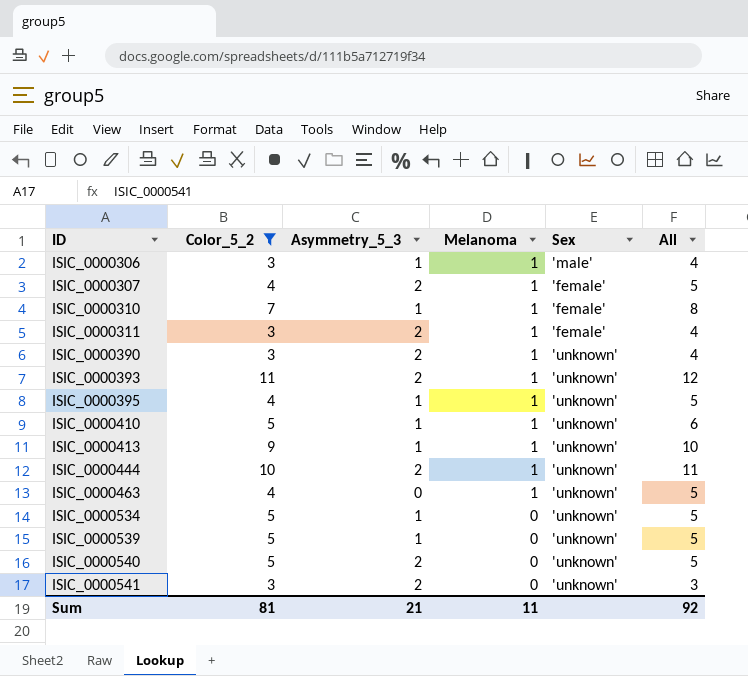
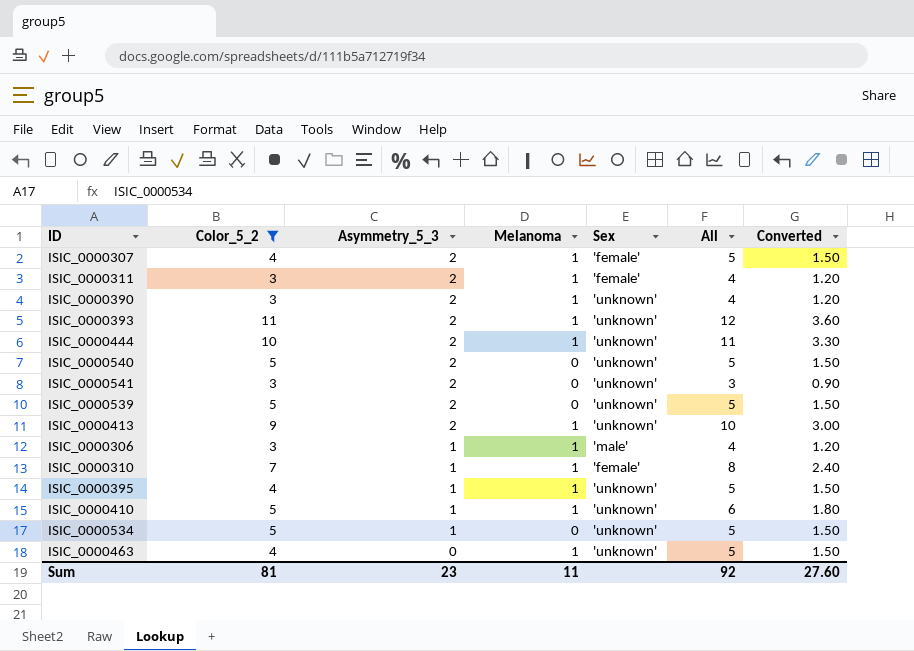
row order: ID ascending -> Asymmetry_5_3 descending
column Converted | formula: none -> [All] * 0.3
ISIC_0000539 | Asymmetry_5_3: 1 -> 2
ISIC_0000413 | Asymmetry_5_3: 1 -> 2
Sum | Asymmetry_5_3: 21 -> 23

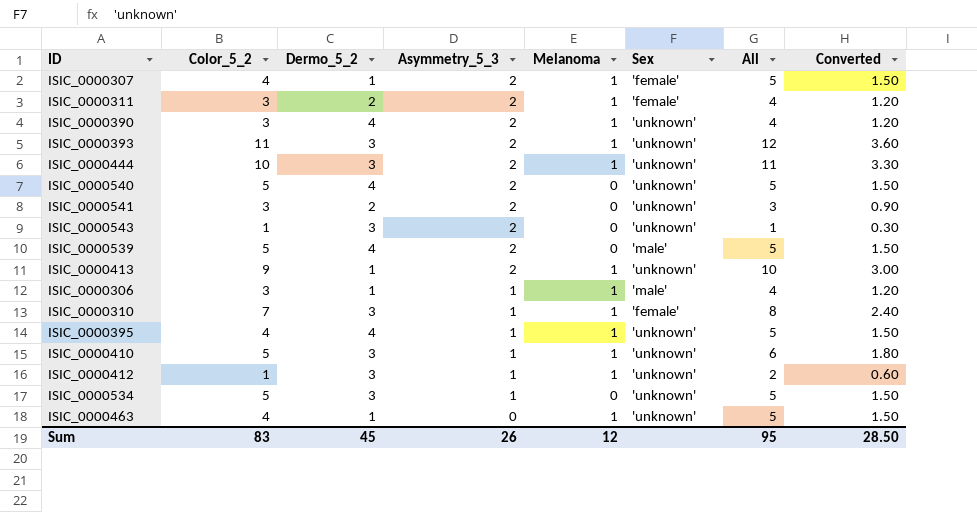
filter: Color_5_2 != 1 -> none
column Dermo_5_2 | position: none -> 3
ISIC_0000539 | Sex: 'unknown' -> 'male'
Sum | Color_5_2: 81 -> 83
Sum | Asymmetry_5_3: 23 -> 26
Sum | Melanoma: 11 -> 12
Sum | All: 92 -> 95
Sum | Converted: 27.60 -> 28.50

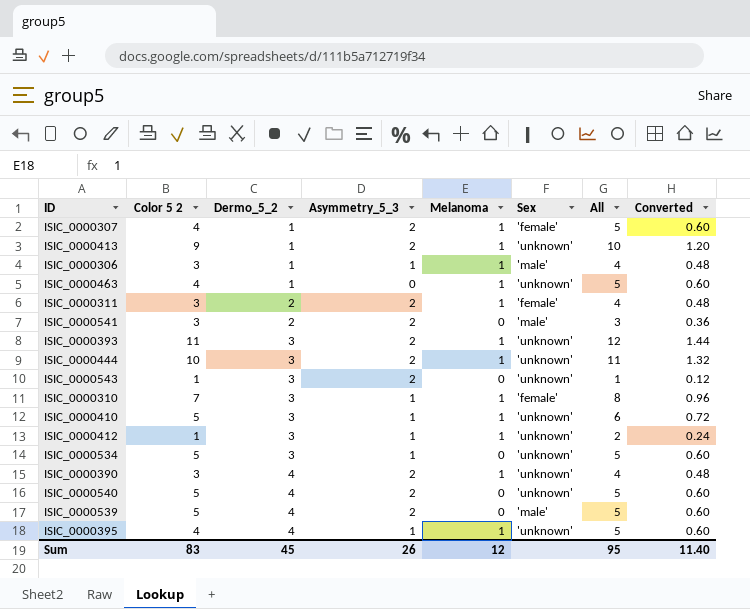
row order: Asymmetry_5_3 descending -> Dermo_5_2 ascending
column name: Color_5_2 -> Color 5 2
column Converted | formula: [All] * 0.3 -> [All] * 0.12
ISIC_0000541 | Sex: 'unknown' -> 'male'
Sum | Converted: 28.50 -> 11.40

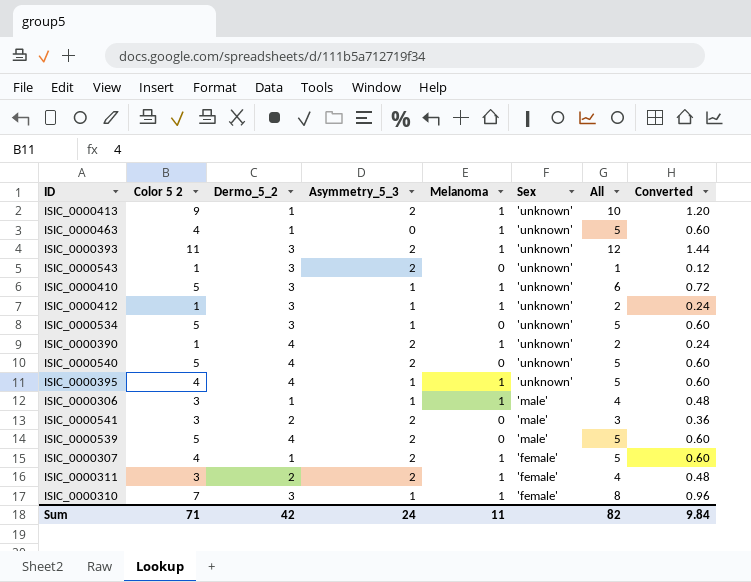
row order: Dermo_5_2 ascending -> Sex descending
row ISIC_0000444: 10 | 3 | 2 | 1 | 'unknown' | 11 | 1.32 -> none
ISIC_0000390 | Color 5 2: 3 -> 1
ISIC_0000390 | All: 4 -> 2
ISIC_0000390 | Converted: 0.48 -> 0.24
Sum | Color 5 2: 83 -> 71
Sum | Dermo_5_2: 45 -> 42
Sum | Asymmetry_5_3: 26 -> 24
Sum | Melanoma: 12 -> 11
Sum | All: 95 -> 82
Sum | Converted: 11.40 -> 9.84

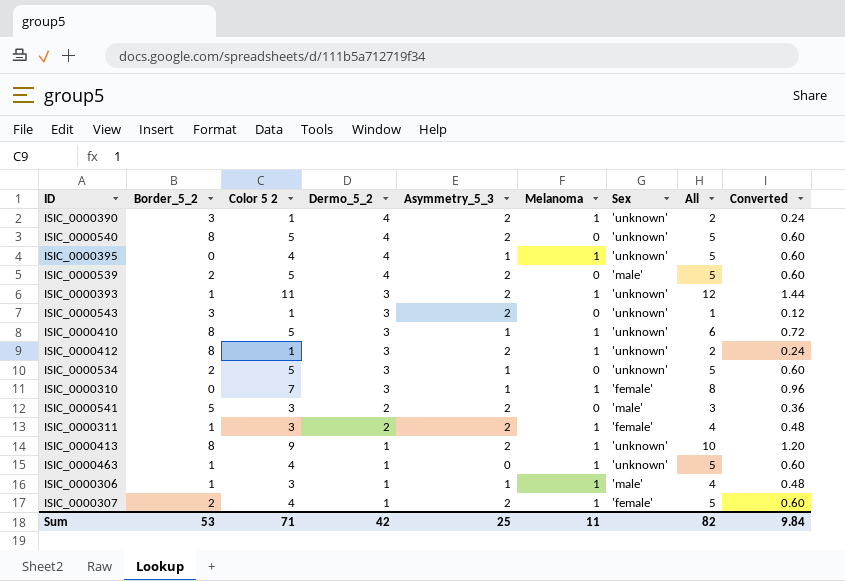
row order: Sex descending -> Dermo_5_2 descending
column Border_5_2 | position: none -> 2
ISIC_0000412 | Asymmetry_5_3: 1 -> 2
Sum | Asymmetry_5_3: 24 -> 25

